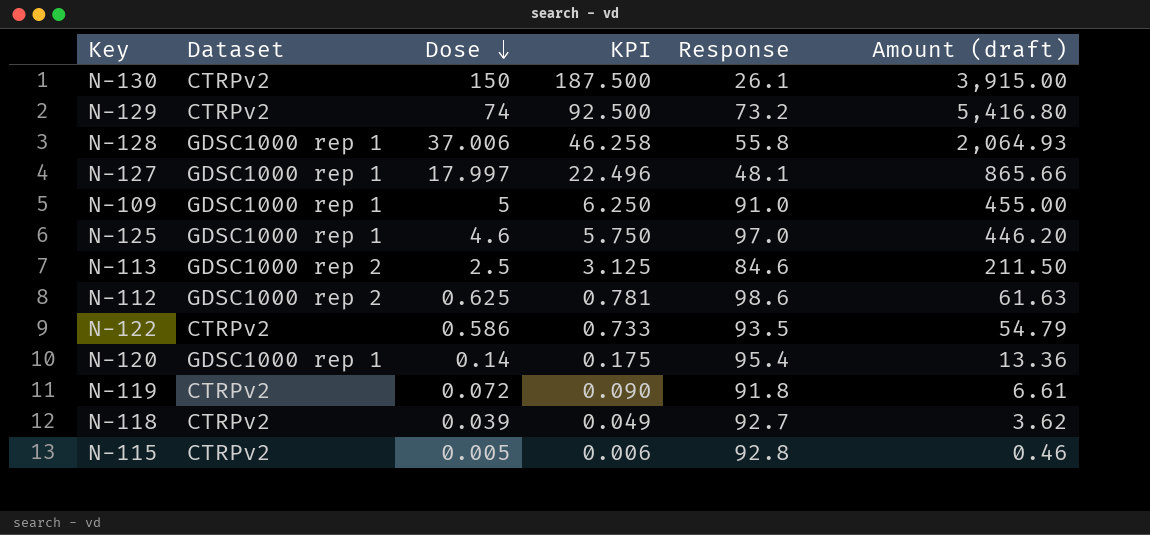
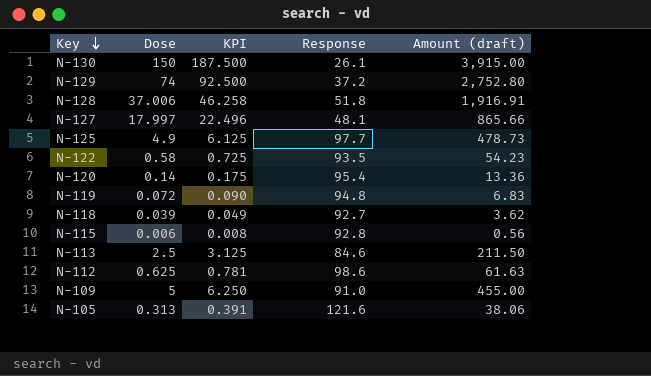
row order: Dose descending -> Key descending
column Dataset | position: 2 -> none
N-129 | Response: 73.2 -> 37.2
N-129 | Amount (draft): 5,416.80 -> 2,752.80
N-128 | Response: 55.8 -> 51.8
N-128 | Amount (draft): 2,064.93 -> 1,916.91
N-125 | Dose: 4.6 -> 4.9
N-125 | KPI: 5.750 -> 6.125
N-125 | Response: 97.0 -> 97.7
N-125 | Amount (draft): 446.20 -> 478.73
N-122 | Dose: 0.586 -> 0.58
N-122 | KPI: 0.733 -> 0.725
N-122 | Amount (draft): 54.79 -> 54.23
N-119 | Response: 91.8 -> 94.8
N-119 | Amount (draft): 6.61 -> 6.83
N-115 | Dose: 0.005 -> 0.006
N-115 | KPI: 0.006 -> 0.008
N-115 | Amount (draft): 0.46 -> 0.56
row N-105: none -> 0.313 | 0.391 | 121.6 | 38.06

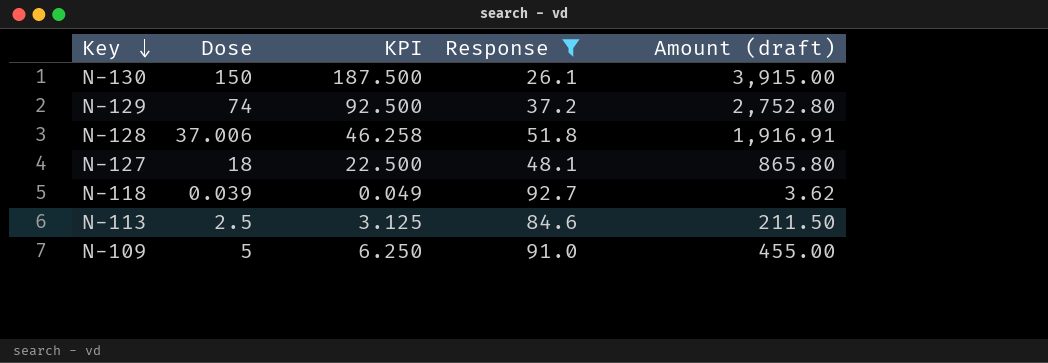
filter: none -> Response <= 92.7
N-127 | Dose: 17.997 -> 18
N-127 | KPI: 22.496 -> 22.500
N-127 | Amount (draft): 865.66 -> 865.80

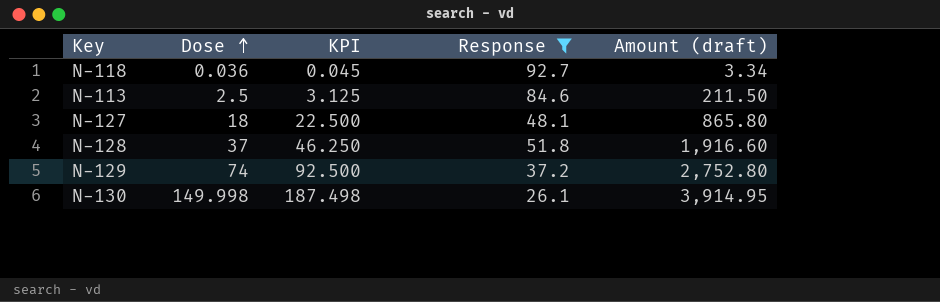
row order: Key descending -> Dose ascending
row N-109: 5 | 6.250 | 91.0 | 455.00 -> none
N-118 | Dose: 0.039 -> 0.036
N-118 | KPI: 0.049 -> 0.045
N-118 | Amount (draft): 3.62 -> 3.34
N-128 | Dose: 37.006 -> 37
N-128 | KPI: 46.258 -> 46.250
N-128 | Amount (draft): 1,916.91 -> 1,916.60
N-130 | Dose: 150 -> 149.998
N-130 | KPI: 187.500 -> 187.498
N-130 | Amount (draft): 3,915.00 -> 3,914.95

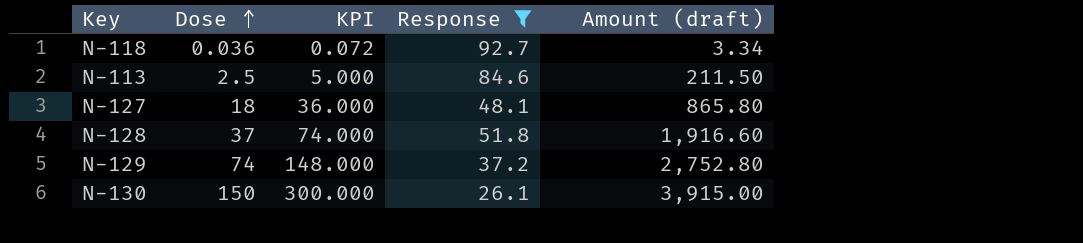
column KPI | formula: [Dose] * 1.25 -> [Dose] * 2
N-130 | Dose: 149.998 -> 150
N-130 | Amount (draft): 3,914.95 -> 3,915.00

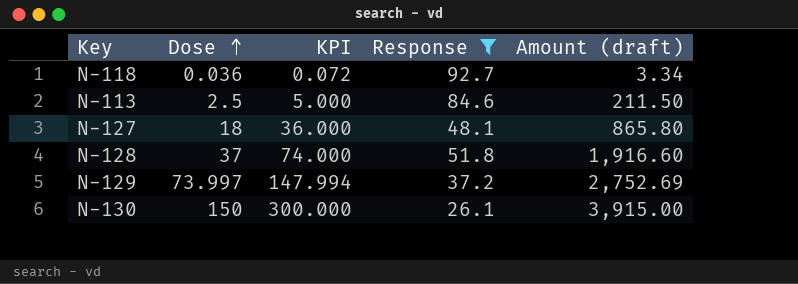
N-129 | Dose: 74 -> 73.997
N-129 | KPI: 148.000 -> 147.994
N-129 | Amount (draft): 2,752.80 -> 2,752.69

